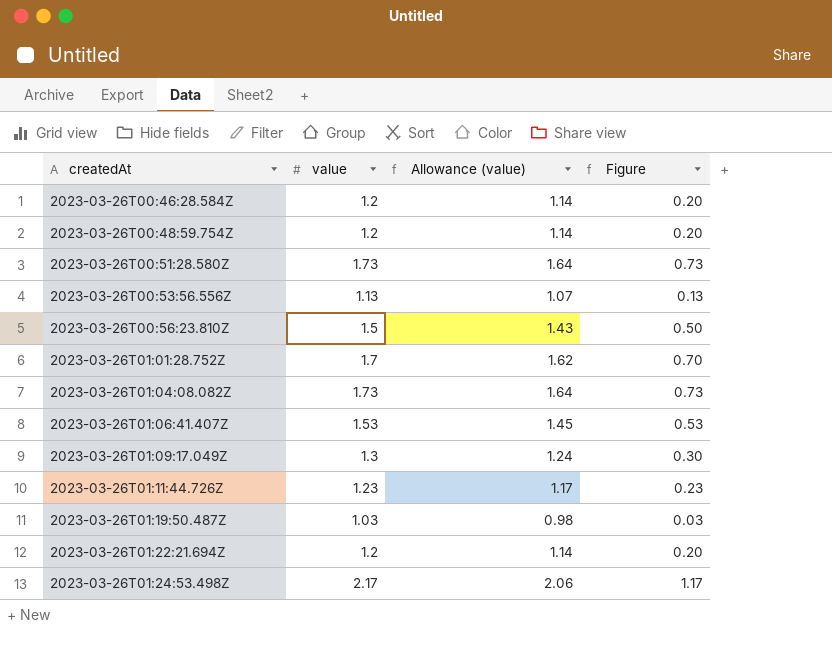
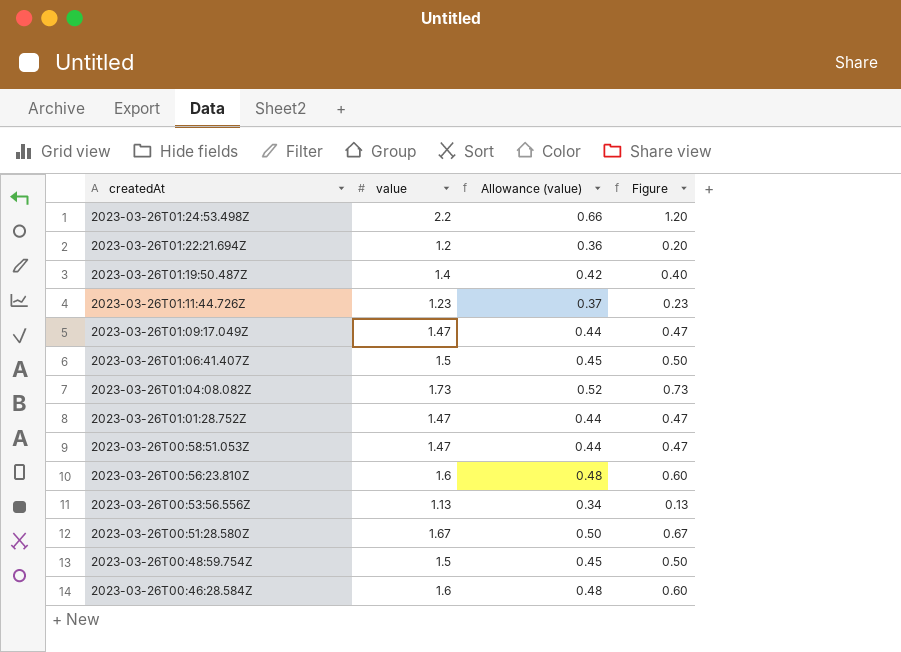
row order: createdAt ascending -> createdAt descending
column Allowance (value) | formula: [value] * 0.95 -> [value] * 0.3
2023-03-26T01:24:53.498Z | value: 2.17 -> 2.2
2023-03-26T01:24:53.498Z | Figure: 1.17 -> 1.20
2023-03-26T01:19:50.487Z | value: 1.03 -> 1.4
2023-03-26T01:19:50.487Z | Figure: 0.03 -> 0.40
2023-03-26T01:09:17.049Z | value: 1.3 -> 1.47
2023-03-26T01:09:17.049Z | Figure: 0.30 -> 0.47
2023-03-26T01:06:41.407Z | value: 1.53 -> 1.5
2023-03-26T01:06:41.407Z | Figure: 0.53 -> 0.50
2023-03-26T01:01:28.752Z | value: 1.7 -> 1.47
2023-03-26T01:01:28.752Z | Figure: 0.70 -> 0.47
row 2023-03-26T00:58:51.053Z: none -> 1.47 | 0.44 | 0.47
2023-03-26T00:56:23.810Z | value: 1.5 -> 1.6
2023-03-26T00:56:23.810Z | Figure: 0.50 -> 0.60
2023-03-26T00:51:28.580Z | value: 1.73 -> 1.67
2023-03-26T00:51:28.580Z | Figure: 0.73 -> 0.67
2023-03-26T00:48:59.754Z | value: 1.2 -> 1.5
2023-03-26T00:48:59.754Z | Figure: 0.20 -> 0.50
2023-03-26T00:46:28.584Z | value: 1.2 -> 1.6
2023-03-26T00:46:28.584Z | Figure: 0.20 -> 0.60

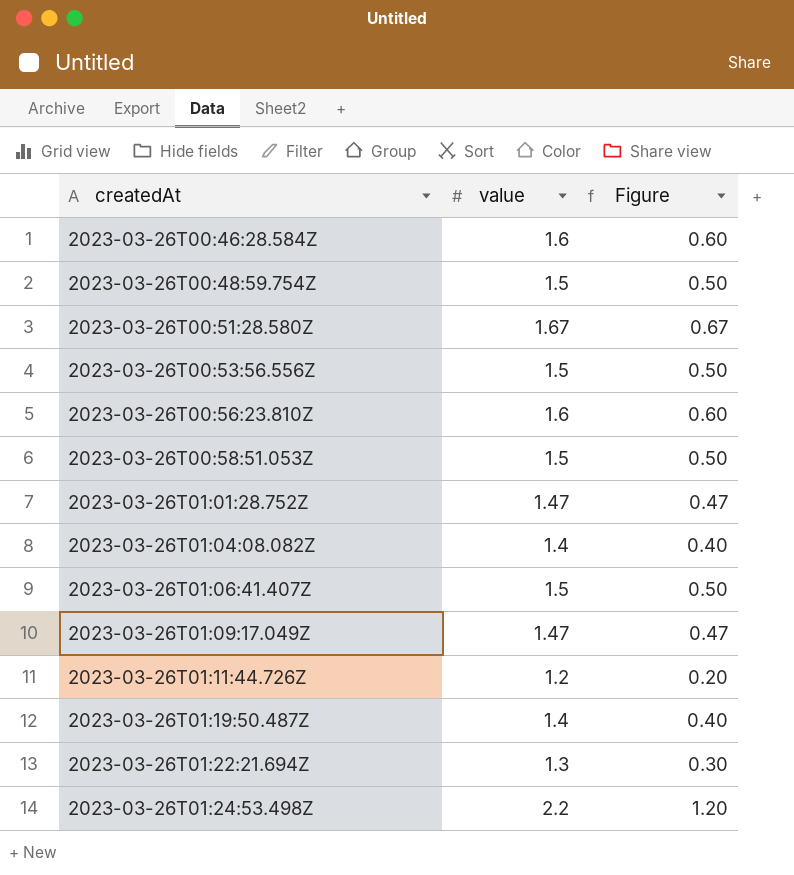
row order: createdAt descending -> createdAt ascending
column Allowance (value) | formula: [value] * 0.3 -> none
2023-03-26T00:53:56.556Z | value: 1.13 -> 1.5
2023-03-26T00:53:56.556Z | Figure: 0.13 -> 0.50
2023-03-26T00:58:51.053Z | value: 1.47 -> 1.5
2023-03-26T00:58:51.053Z | Figure: 0.47 -> 0.50
2023-03-26T01:04:08.082Z | value: 1.73 -> 1.4
2023-03-26T01:04:08.082Z | Figure: 0.73 -> 0.40
2023-03-26T01:11:44.726Z | value: 1.23 -> 1.2
2023-03-26T01:11:44.726Z | Figure: 0.23 -> 0.20
2023-03-26T01:22:21.694Z | value: 1.2 -> 1.3
2023-03-26T01:22:21.694Z | Figure: 0.20 -> 0.30

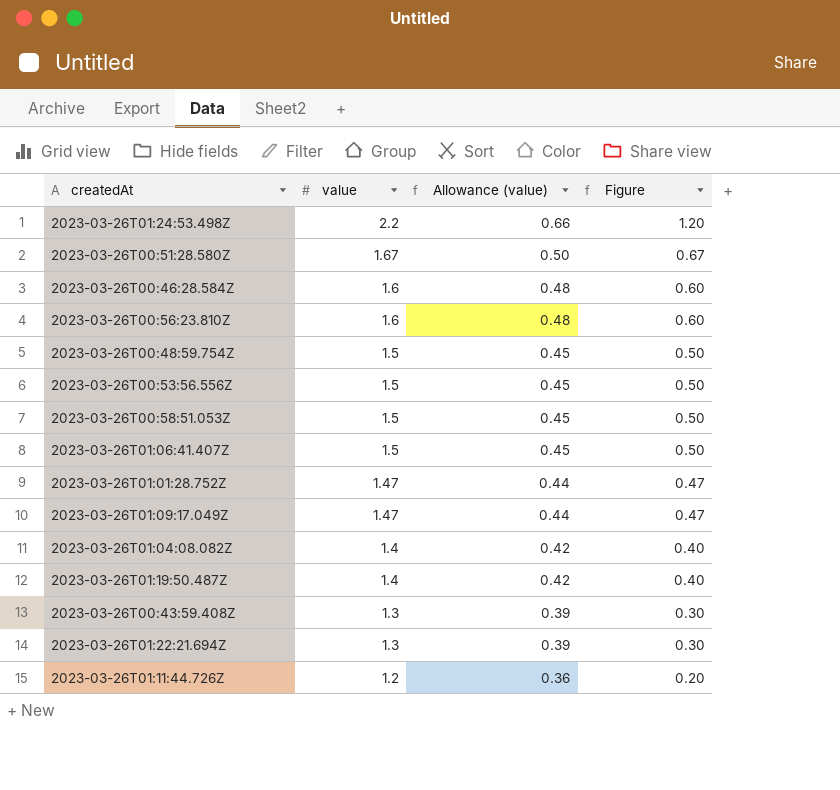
row order: createdAt ascending -> value descending
column Allowance (value) | formula: none -> [value] * 0.3
row 2023-03-26T00:43:59.408Z: none -> 1.3 | 0.39 | 0.30

